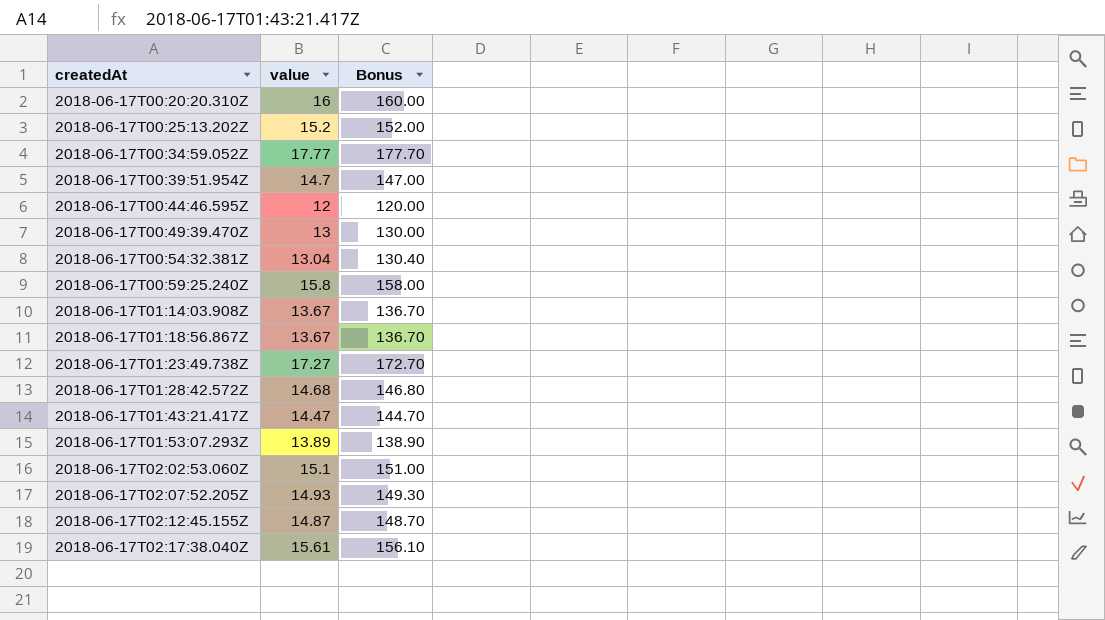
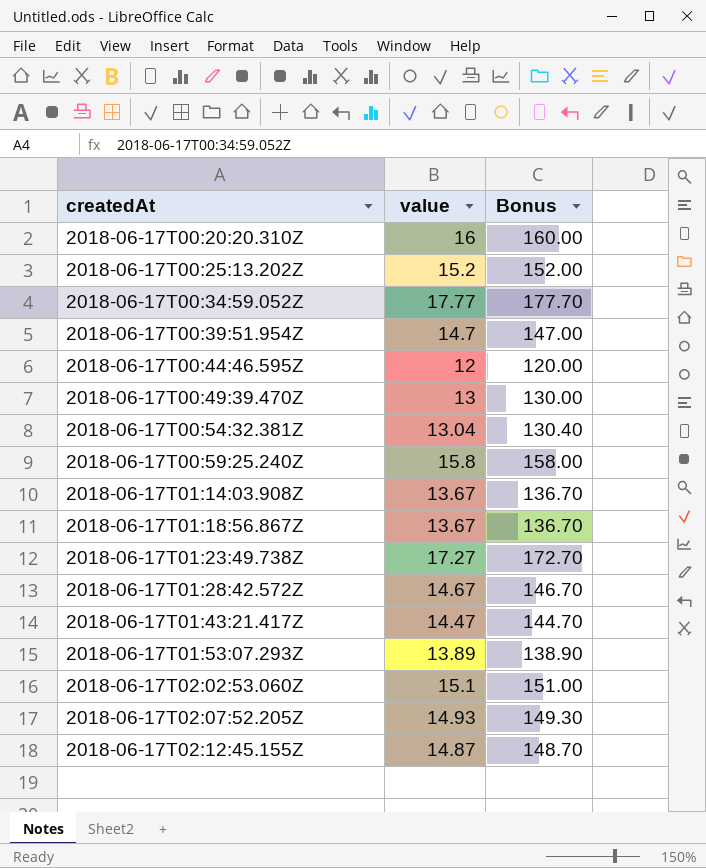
row 2018-06-17T02:17:38.040Z: 15.61 | 156.10 -> none
2018-06-17T01:28:42.572Z | value: 14.68 -> 14.67
2018-06-17T01:28:42.572Z | Bonus: 146.80 -> 146.70

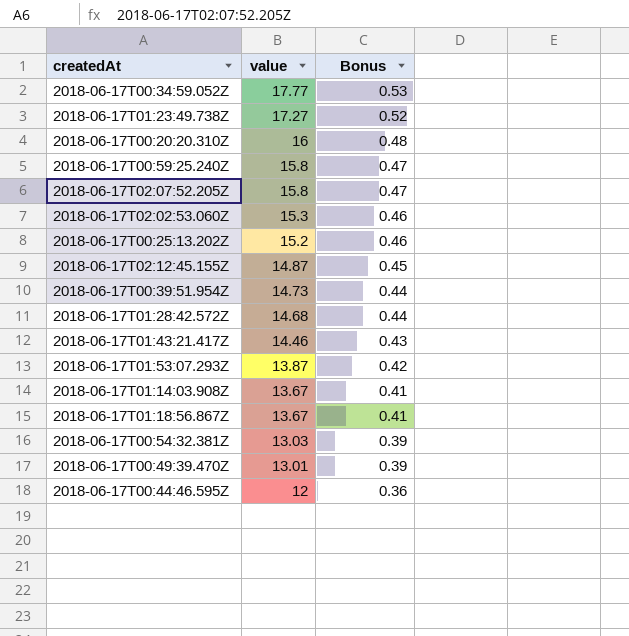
row order: createdAt ascending -> value descending
column Bonus | formula: [value] * 10 -> [value] * 0.03
2018-06-17T02:07:52.205Z | value: 14.93 -> 15.8
2018-06-17T02:02:53.060Z | value: 15.1 -> 15.3
2018-06-17T00:39:51.954Z | value: 14.7 -> 14.73
2018-06-17T01:28:42.572Z | value: 14.67 -> 14.68
2018-06-17T01:43:21.417Z | value: 14.47 -> 14.46
2018-06-17T01:53:07.293Z | value: 13.89 -> 13.87
2018-06-17T00:54:32.381Z | value: 13.04 -> 13.03
2018-06-17T00:49:39.470Z | value: 13 -> 13.01

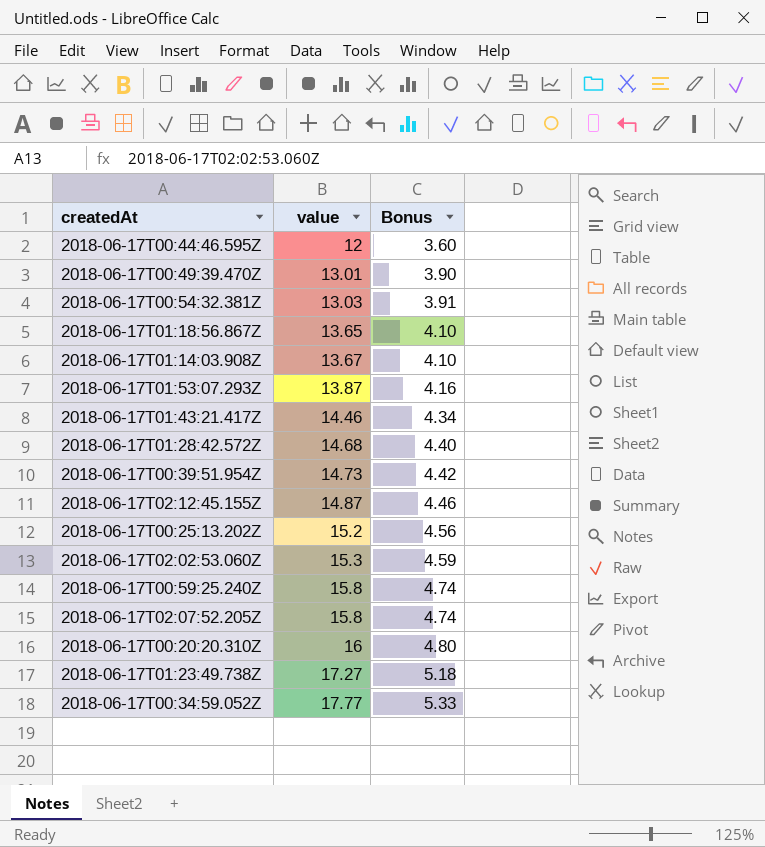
row order: value descending -> value ascending
column Bonus | formula: [value] * 0.03 -> [value] * 0.3
2018-06-17T01:18:56.867Z | value: 13.67 -> 13.65

